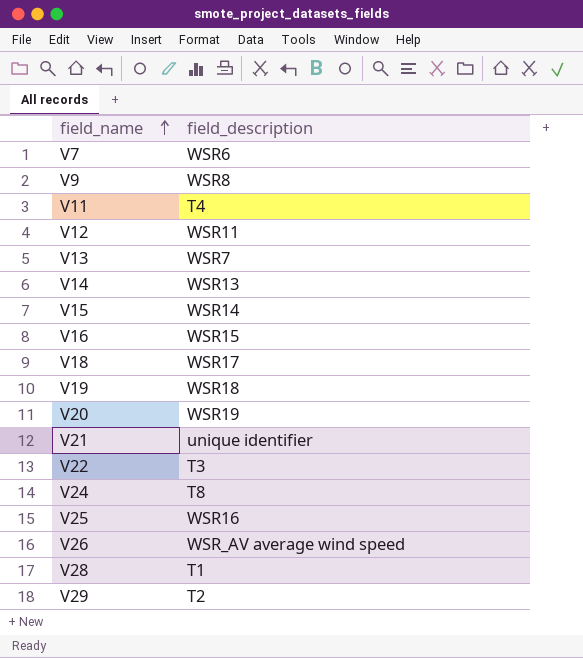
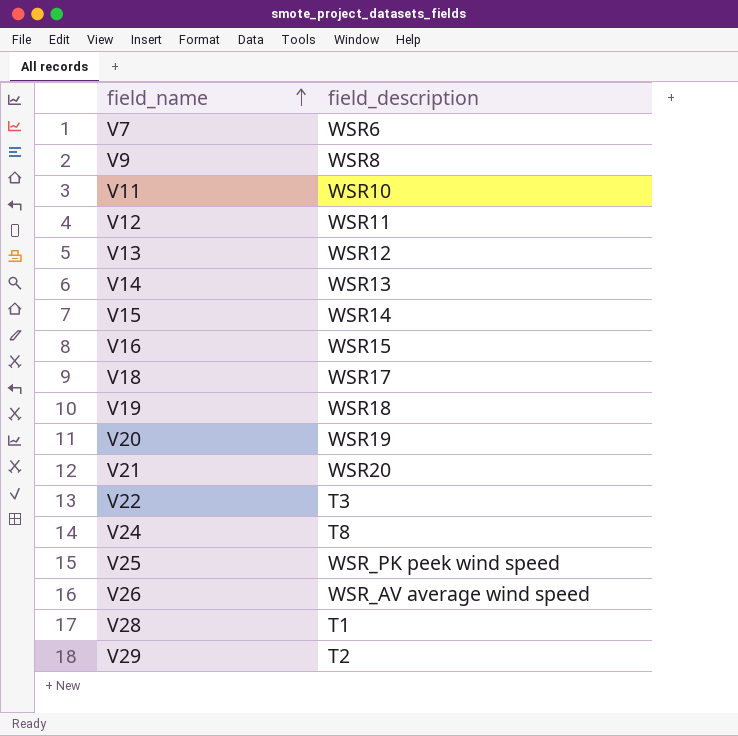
V11 | field_description: T4 -> WSR10
V13 | field_description: WSR7 -> WSR12
V21 | field_description: unique identifier -> WSR20
V25 | field_description: WSR16 -> WSR_PK peek wind speed

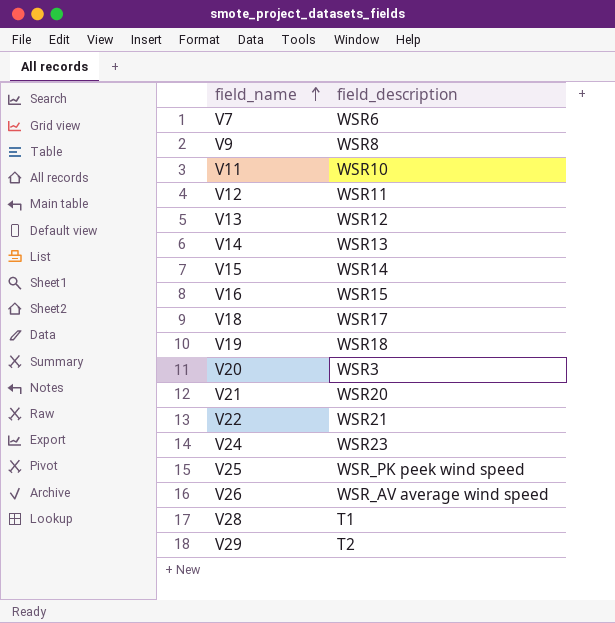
V20 | field_description: WSR19 -> WSR3
V22 | field_description: T3 -> WSR21
V24 | field_description: T8 -> WSR23

